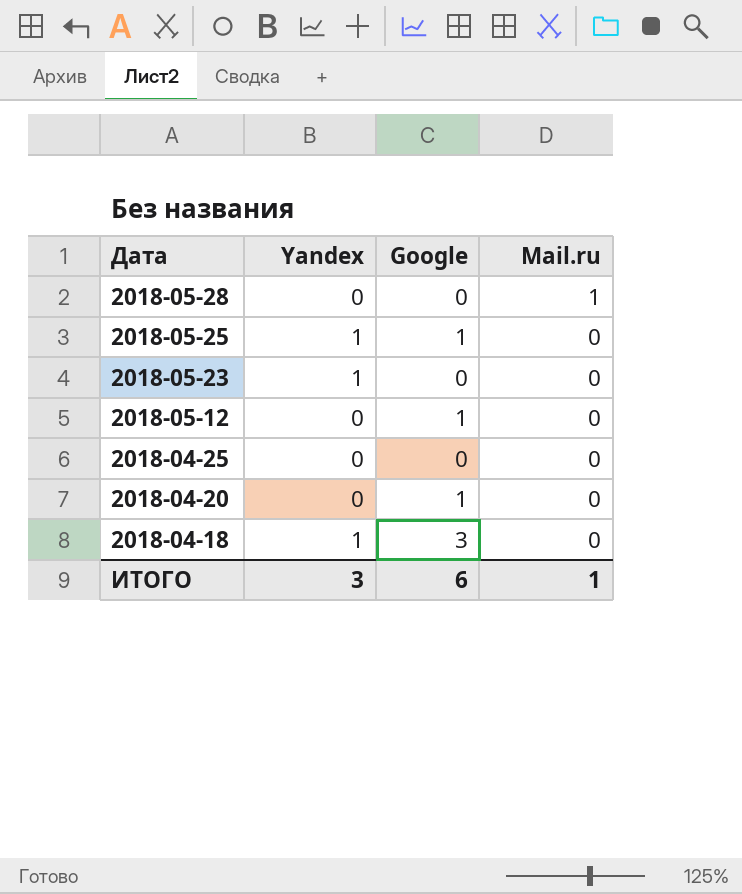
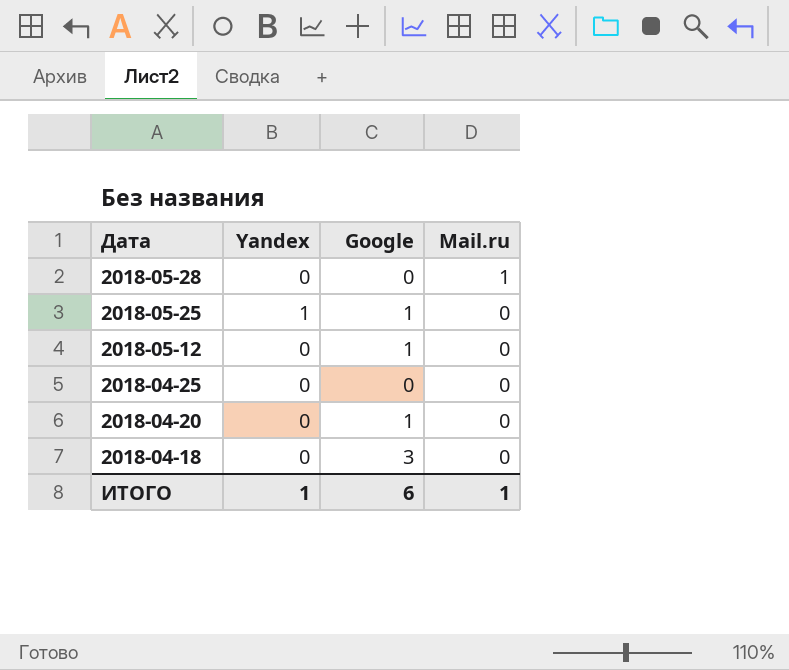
row 2018-05-23: 1 | 0 | 0 -> none
2018-04-18 | Yandex: 1 -> 0
ИТОГО | Yandex: 3 -> 1

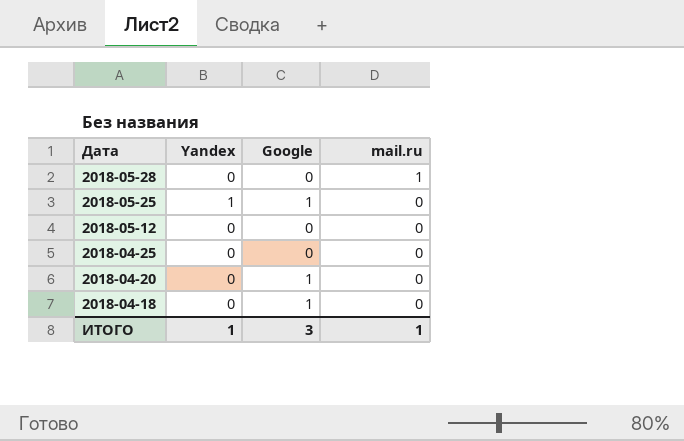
column name: Mail.ru -> mail.ru
2018-05-12 | Google: 1 -> 0
2018-04-18 | Google: 3 -> 1
ИТОГО | Google: 6 -> 3

